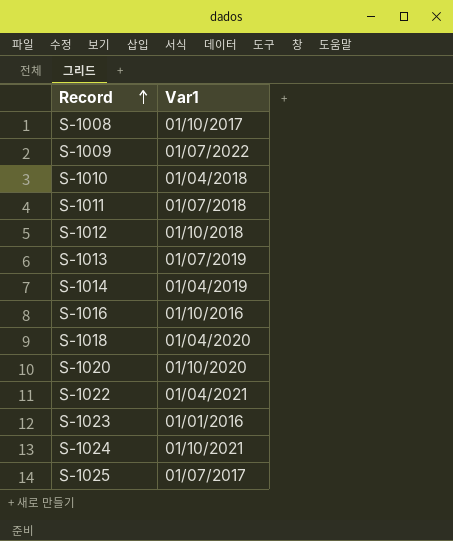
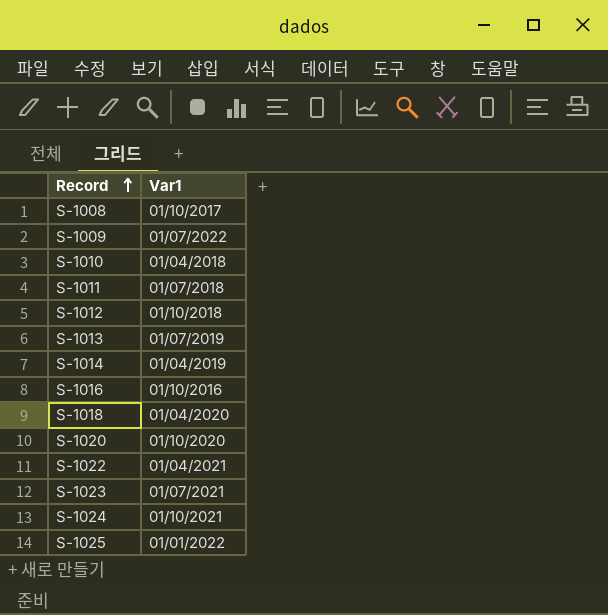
S-1023 | Var1: 01/01/2016 -> 01/07/2021
S-1025 | Var1: 01/07/2017 -> 01/01/2022

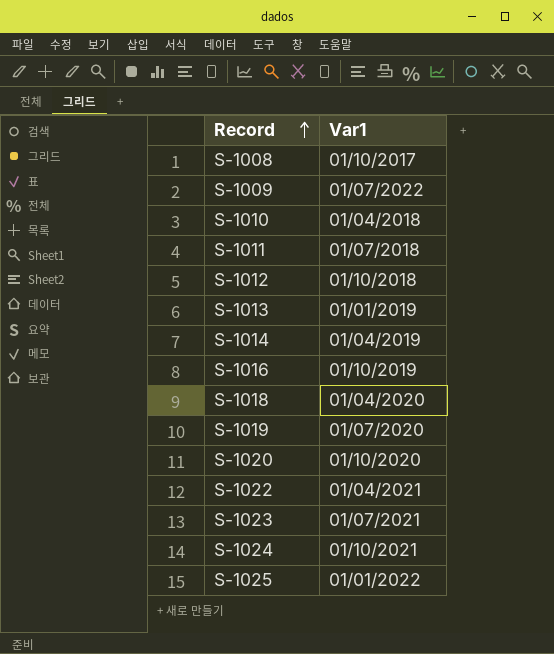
S-1013 | Var1: 01/07/2019 -> 01/01/2019
S-1016 | Var1: 01/10/2016 -> 01/10/2019
row S-1019: none -> 01/07/2020

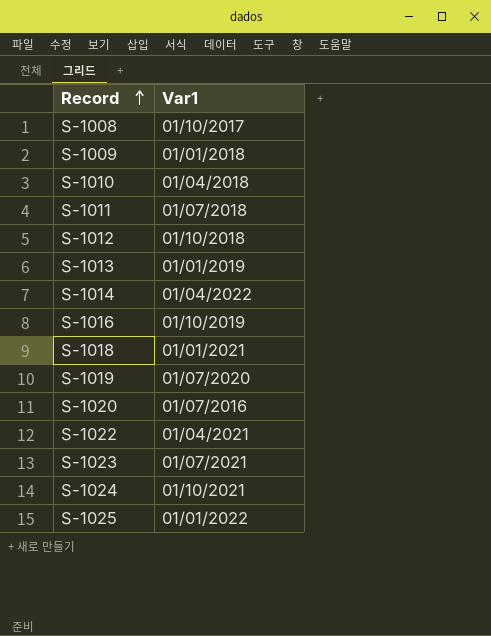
S-1009 | Var1: 01/07/2022 -> 01/01/2018
S-1014 | Var1: 01/04/2019 -> 01/04/2022
S-1018 | Var1: 01/04/2020 -> 01/01/2021
S-1020 | Var1: 01/10/2020 -> 01/07/2016

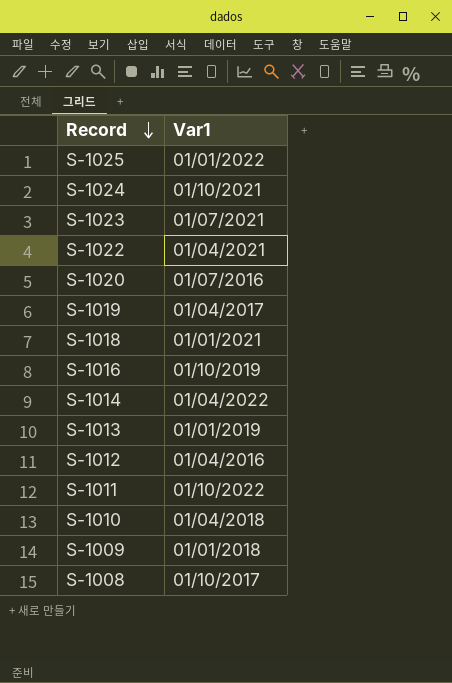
row order: Record ascending -> Record descending
S-1019 | Var1: 01/07/2020 -> 01/04/2017
S-1012 | Var1: 01/10/2018 -> 01/04/2016
S-1011 | Var1: 01/07/2018 -> 01/10/2022

